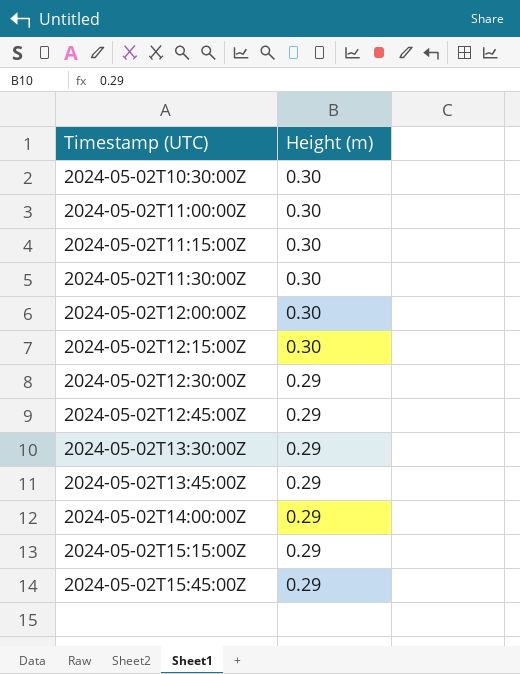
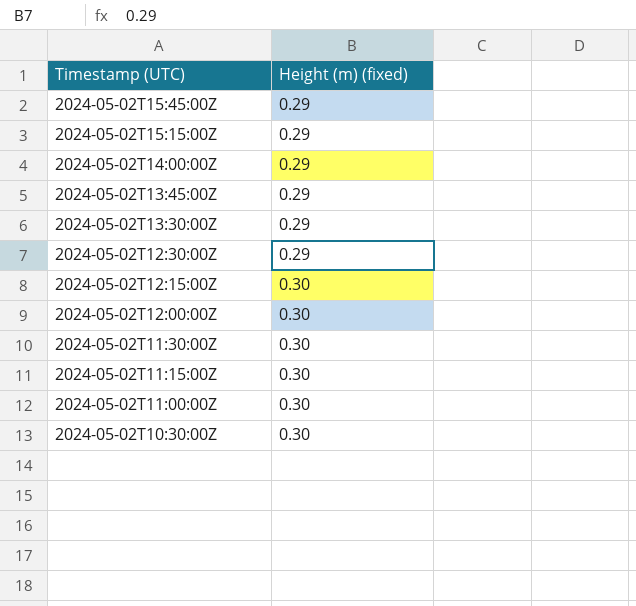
row order: Timestamp (UTC) ascending -> Timestamp (UTC) descending
column name: Height (m) -> Height (m) (fixed)
row 2024-05-02T12:45:00Z: 0.29 -> none

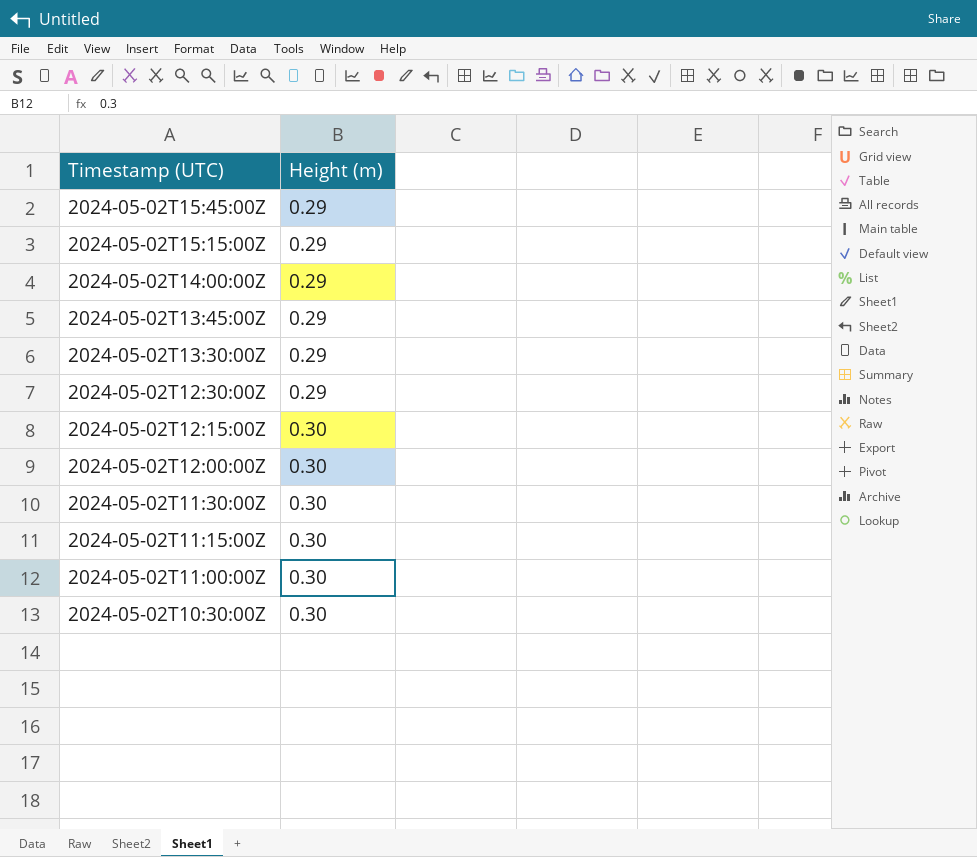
column name: Height (m) (fixed) -> Height (m)

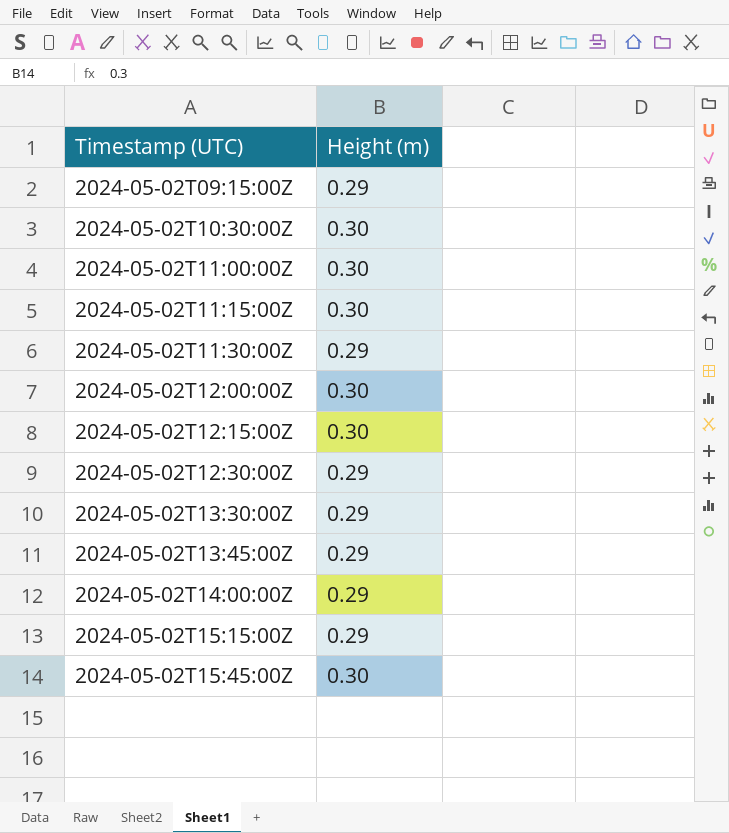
row order: Timestamp (UTC) descending -> Timestamp (UTC) ascending
row 2024-05-02T09:15:00Z: none -> 0.29
2024-05-02T11:30:00Z | Height (m): 0.30 -> 0.29
2024-05-02T15:45:00Z | Height (m): 0.29 -> 0.30

